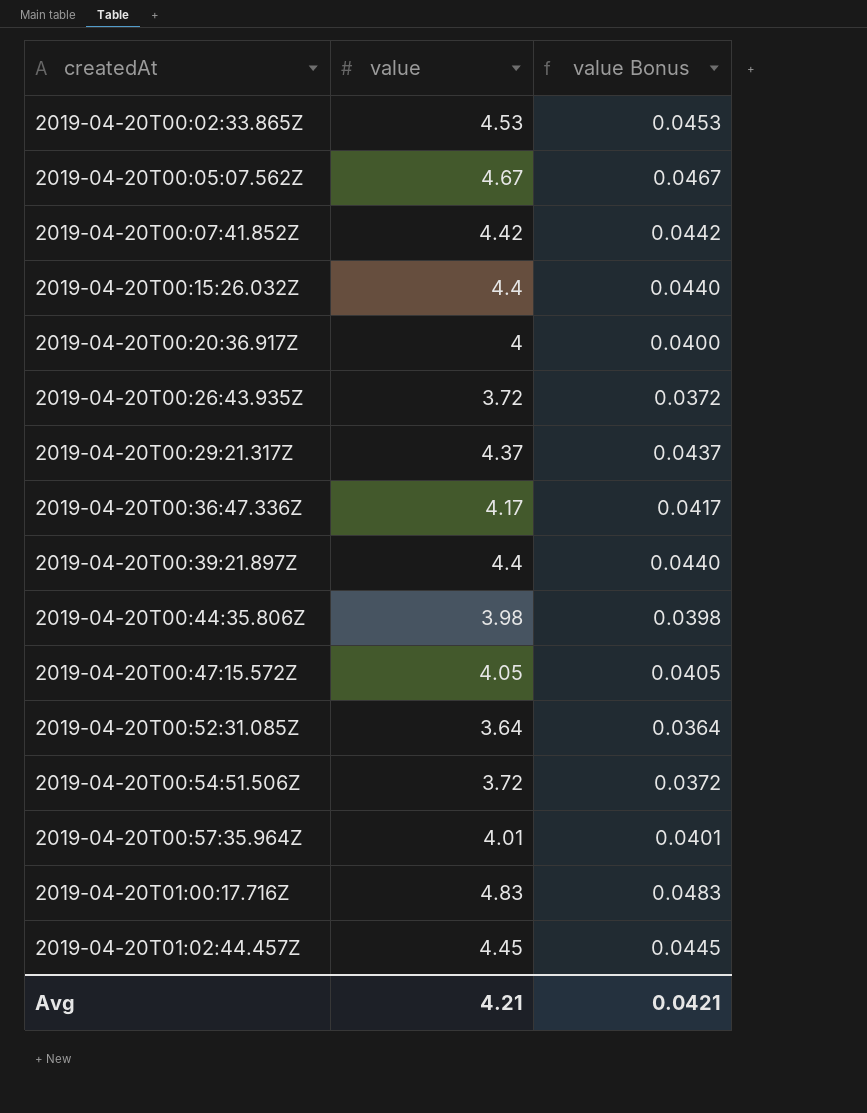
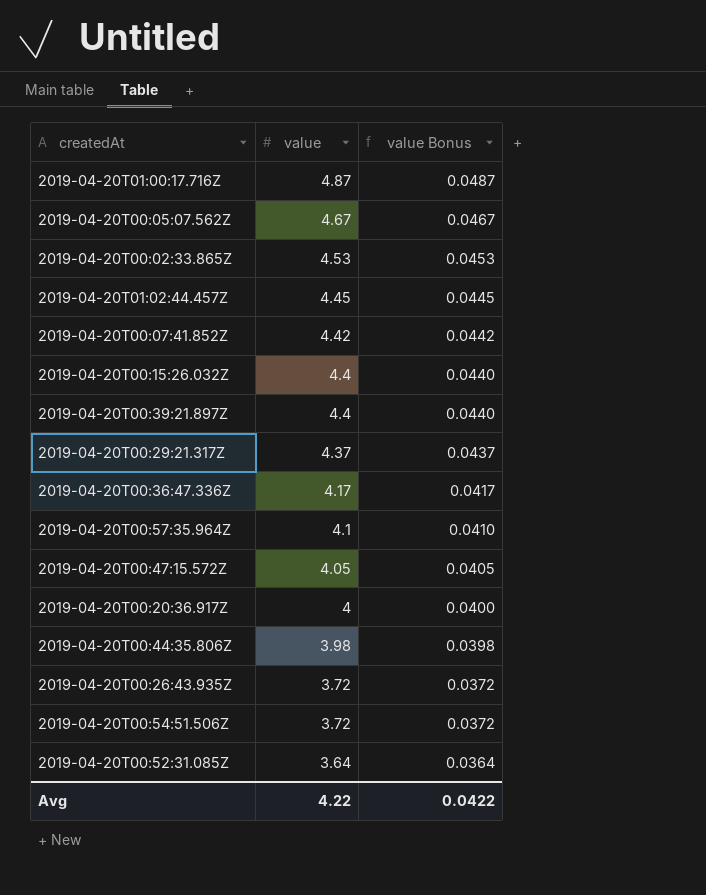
row order: createdAt ascending -> value descending
2019-04-20T01:00:17.716Z | value: 4.83 -> 4.87
2019-04-20T01:00:17.716Z | value Bonus: 0.0483 -> 0.0487
2019-04-20T00:57:35.964Z | value: 4.01 -> 4.1
2019-04-20T00:57:35.964Z | value Bonus: 0.0401 -> 0.0410
Avg | value: 4.21 -> 4.22
Avg | value Bonus: 0.0421 -> 0.0422

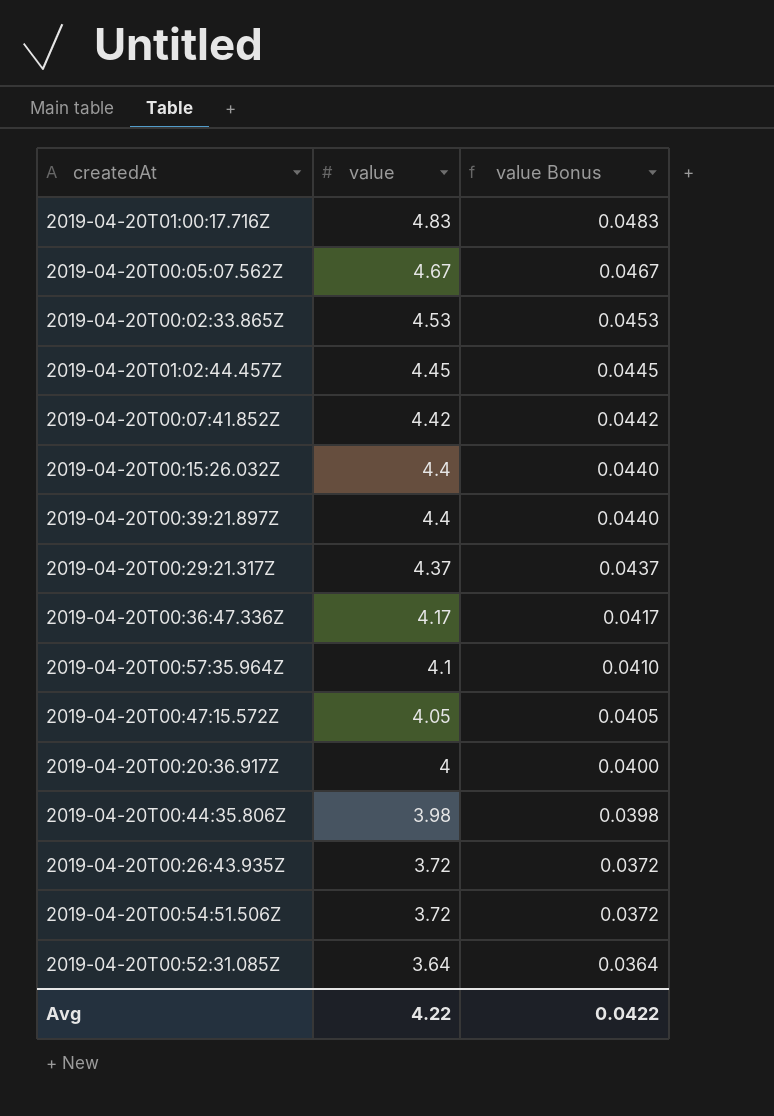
2019-04-20T01:00:17.716Z | value: 4.87 -> 4.83
2019-04-20T01:00:17.716Z | value Bonus: 0.0487 -> 0.0483

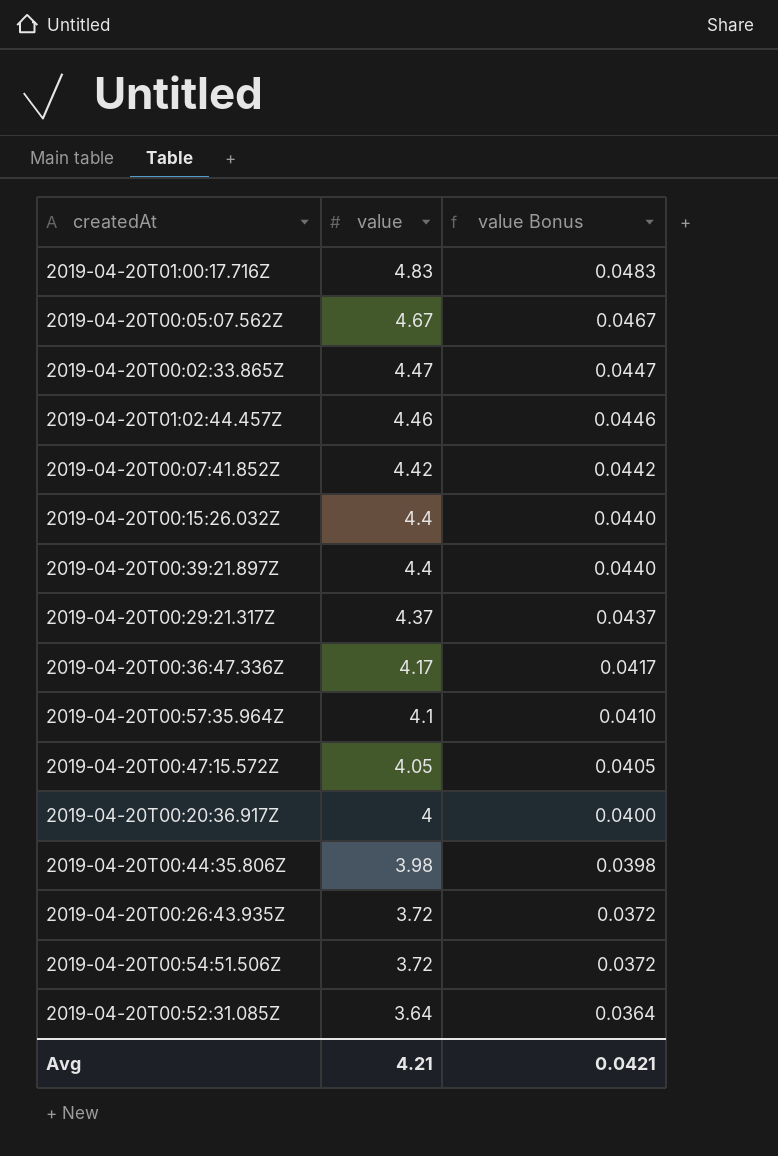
2019-04-20T00:02:33.865Z | value: 4.53 -> 4.47
2019-04-20T00:02:33.865Z | value Bonus: 0.0453 -> 0.0447
2019-04-20T01:02:44.457Z | value: 4.45 -> 4.46
2019-04-20T01:02:44.457Z | value Bonus: 0.0445 -> 0.0446
Avg | value: 4.22 -> 4.21
Avg | value Bonus: 0.0422 -> 0.0421

